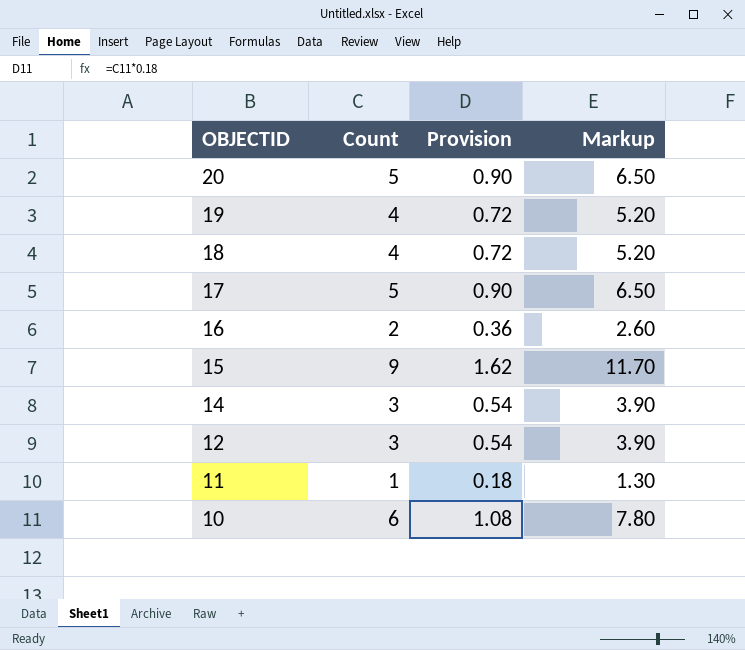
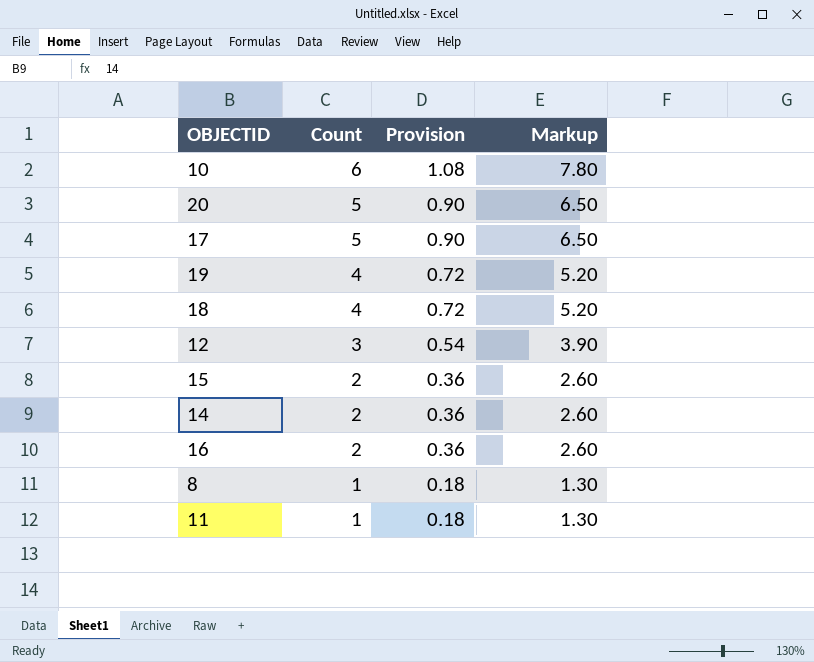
row order: OBJECTID descending -> Count descending
15 | Count: 9 -> 2
15 | Provision: 1.62 -> 0.36
15 | Markup: 11.70 -> 2.60
14 | Count: 3 -> 2
14 | Provision: 0.54 -> 0.36
14 | Markup: 3.90 -> 2.60
row 8: none -> 1 | 0.18 | 1.30

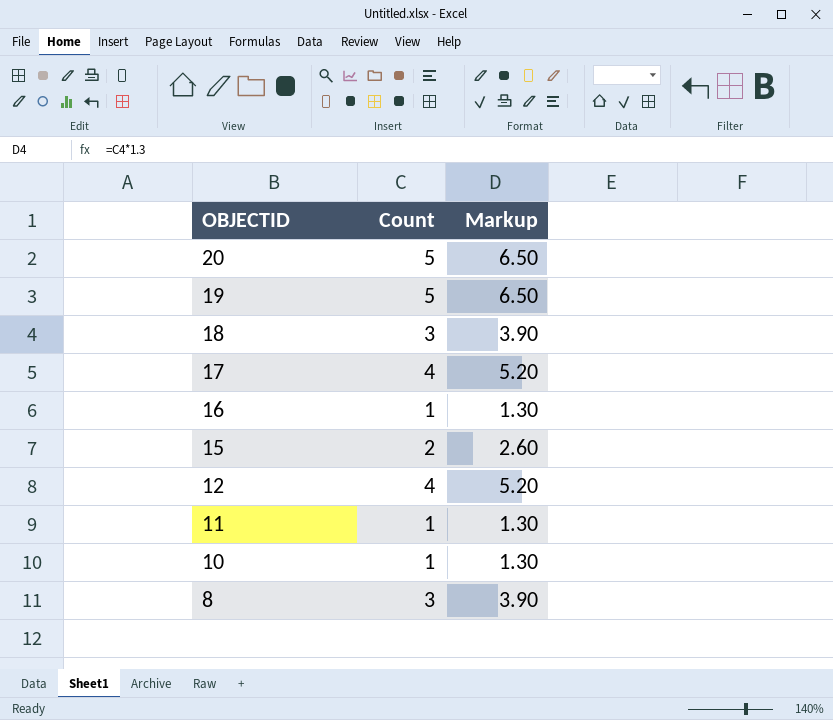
row order: Count descending -> OBJECTID descending
column Provision | formula: [Count] * 0.18 -> none
row 14: 2 | 0.36 | 2.60 -> none
19 | Count: 4 -> 5
19 | Markup: 5.20 -> 6.50
18 | Count: 4 -> 3
18 | Markup: 5.20 -> 3.90
17 | Count: 5 -> 4
17 | Markup: 6.50 -> 5.20
16 | Count: 2 -> 1
16 | Markup: 2.60 -> 1.30
12 | Count: 3 -> 4
12 | Markup: 3.90 -> 5.20
10 | Count: 6 -> 1
10 | Markup: 7.80 -> 1.30
8 | Count: 1 -> 3
8 | Markup: 1.30 -> 3.90

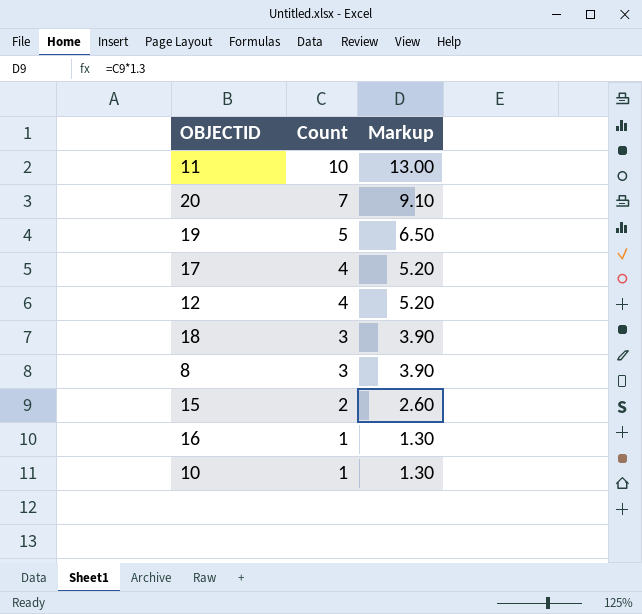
row order: OBJECTID descending -> Count descending
11 | Count: 1 -> 10
11 | Markup: 1.30 -> 13.00
20 | Count: 5 -> 7
20 | Markup: 6.50 -> 9.10

